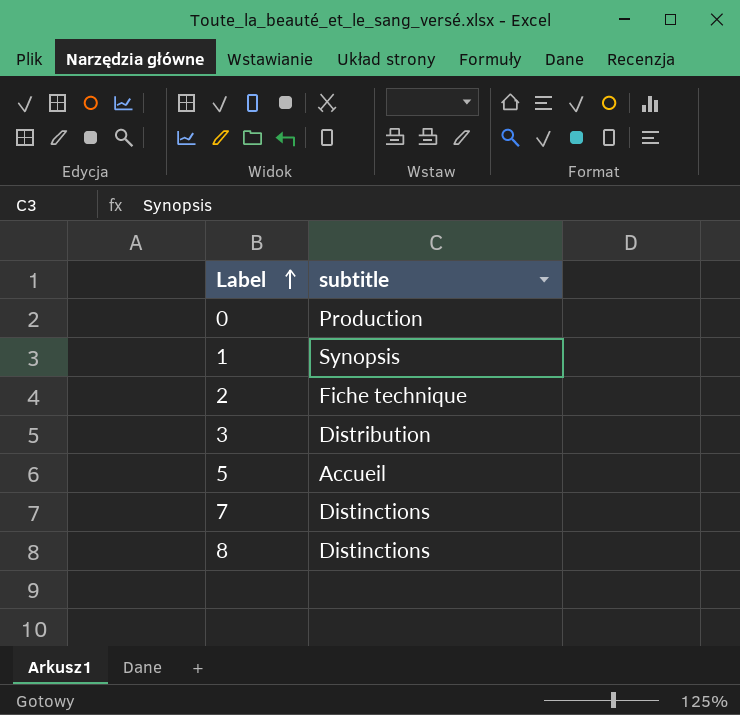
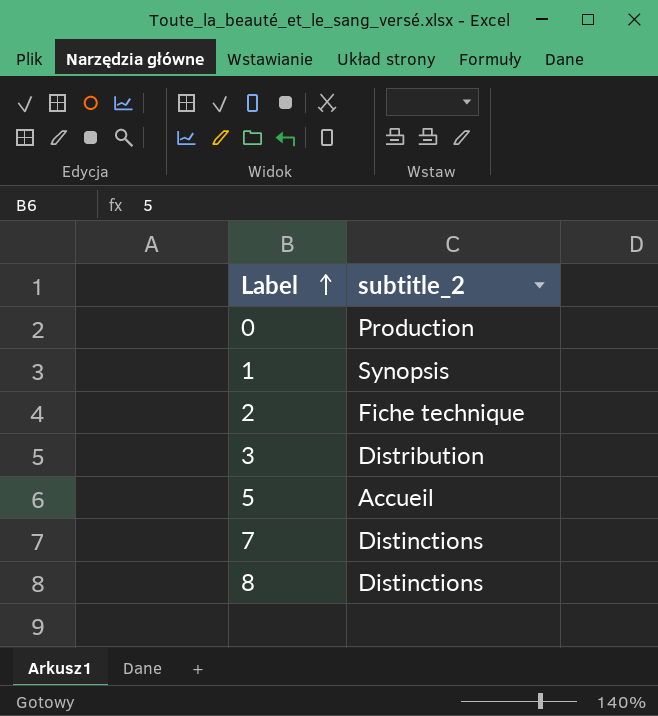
column name: subtitle -> subtitle_2

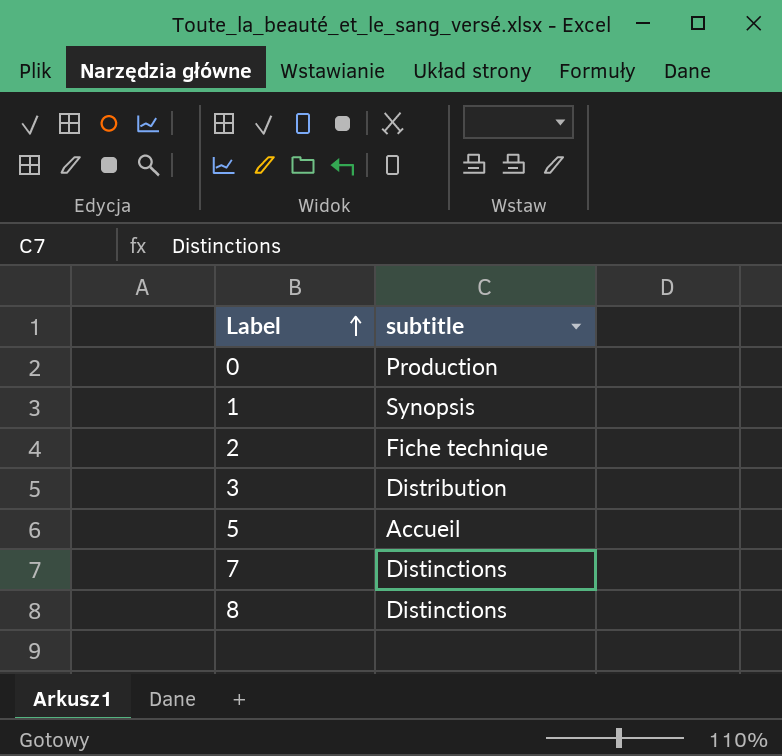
column name: subtitle_2 -> subtitle

